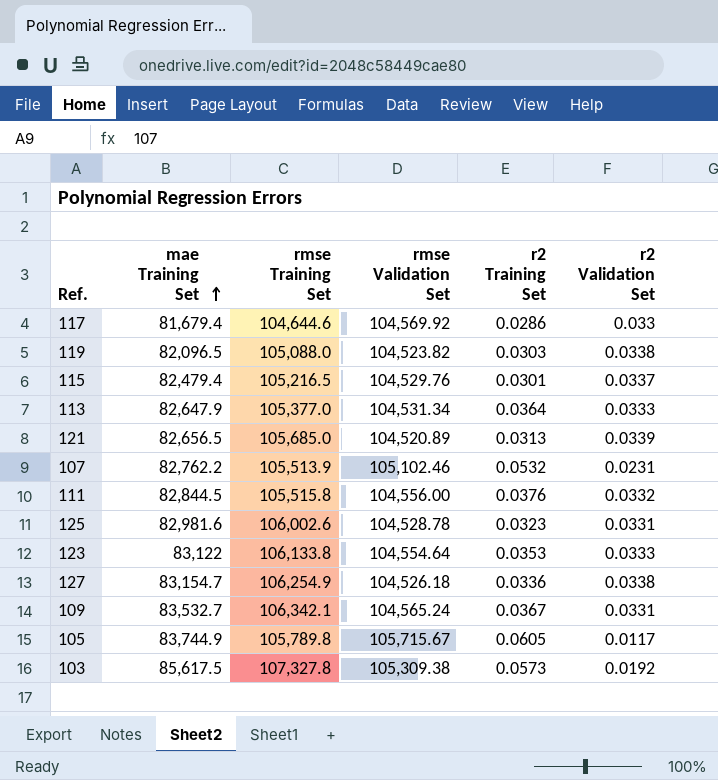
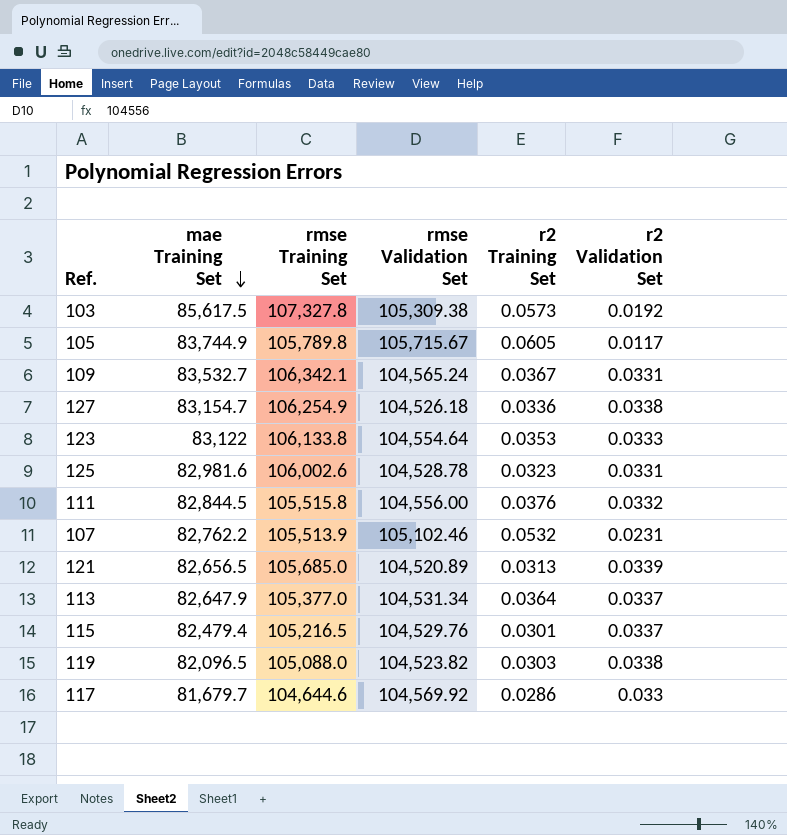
row order: mae Training Set ascending -> mae Training Set descending
113 | r2 Validation Set: 0.0333 -> 0.0337
117 | mae Training Set: 81,679.4 -> 81,679.7

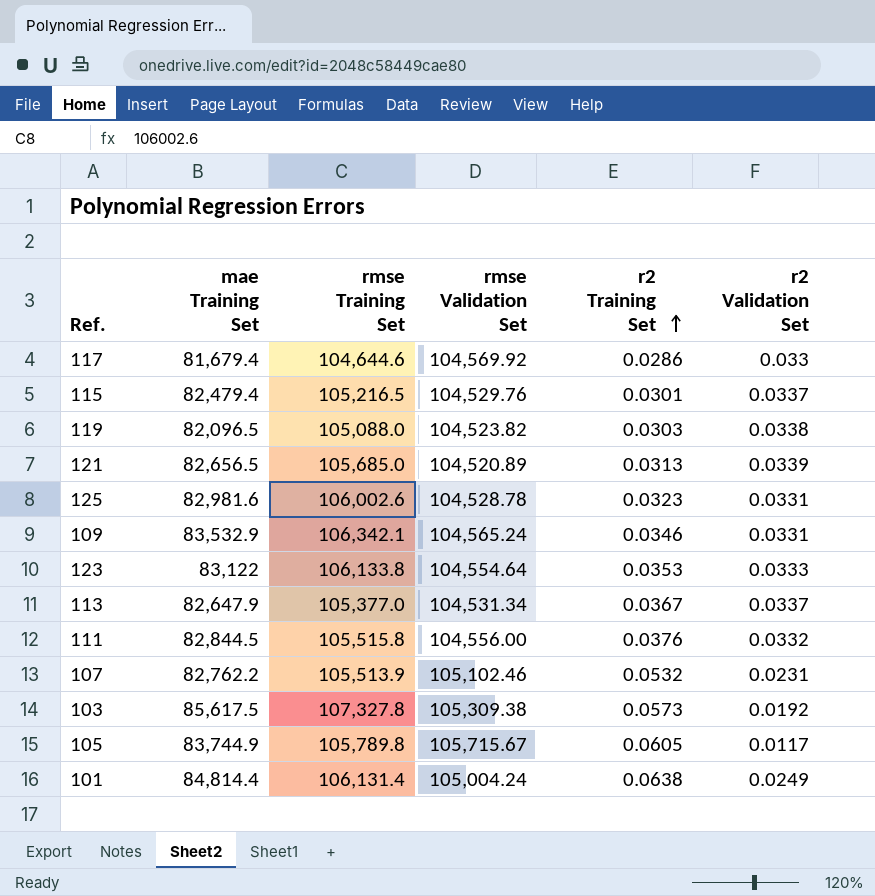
row order: mae Training Set descending -> r2 Training Set ascending
row 127: 83,154.7 | 106,254.9 | 104,526.18 | 0.0336 | 0.0338 -> none
117 | mae Training Set: 81,679.7 -> 81,679.4
109 | mae Training Set: 83,532.7 -> 83,532.9
109 | r2 Training Set: 0.0367 -> 0.0346
113 | r2 Training Set: 0.0364 -> 0.0367
row 101: none -> 84,814.4 | 106,131.4 | 105,004.24 | 0.0638 | 0.0249

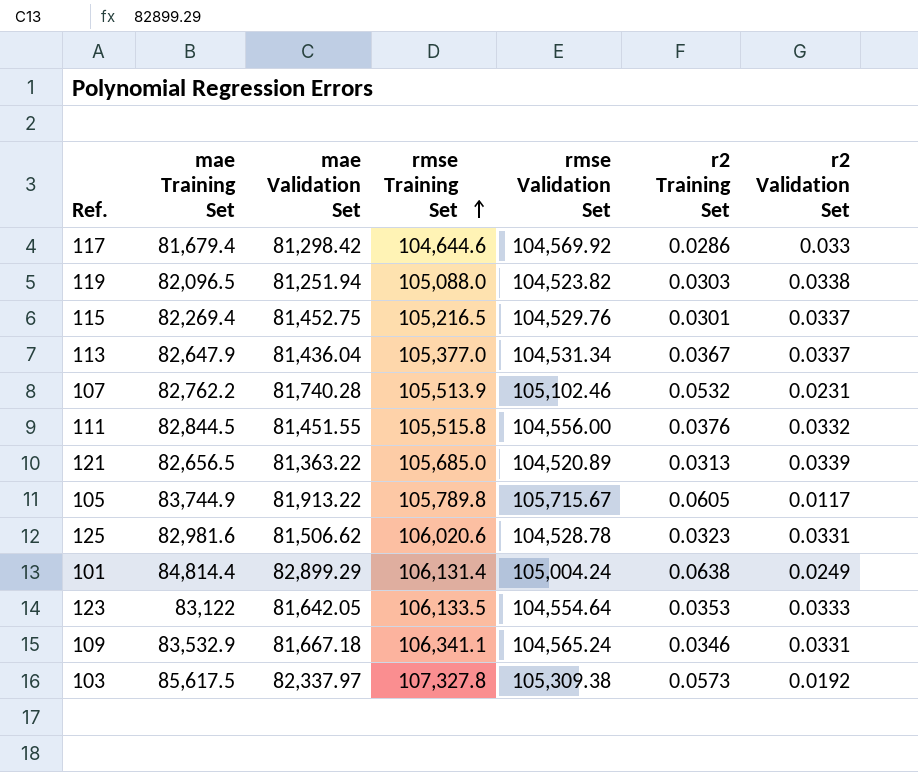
row order: r2 Training Set ascending -> rmse Training Set ascending
column mae Validation Set | position: none -> 3
115 | mae Training Set: 82,479.4 -> 82,269.4
125 | rmse Training Set: 106,002.6 -> 106,020.6
123 | rmse Training Set: 106,133.8 -> 106,133.5
109 | rmse Training Set: 106,342.1 -> 106,341.1

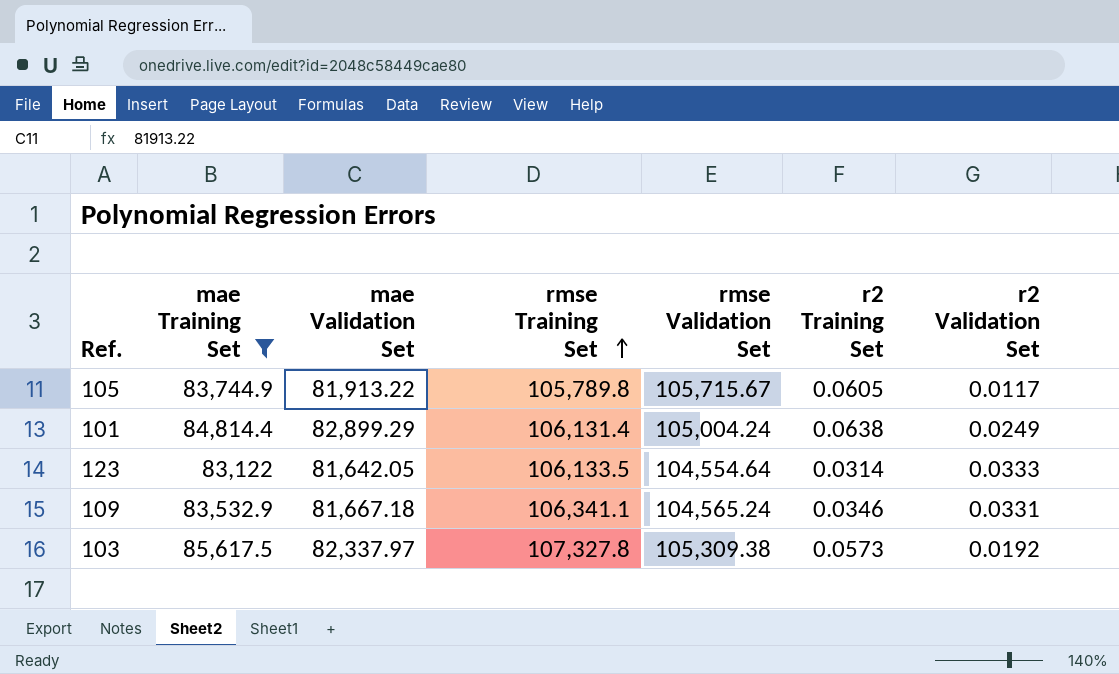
filter: none -> mae Training Set >= 83,122
123 | r2 Training Set: 0.0353 -> 0.0314

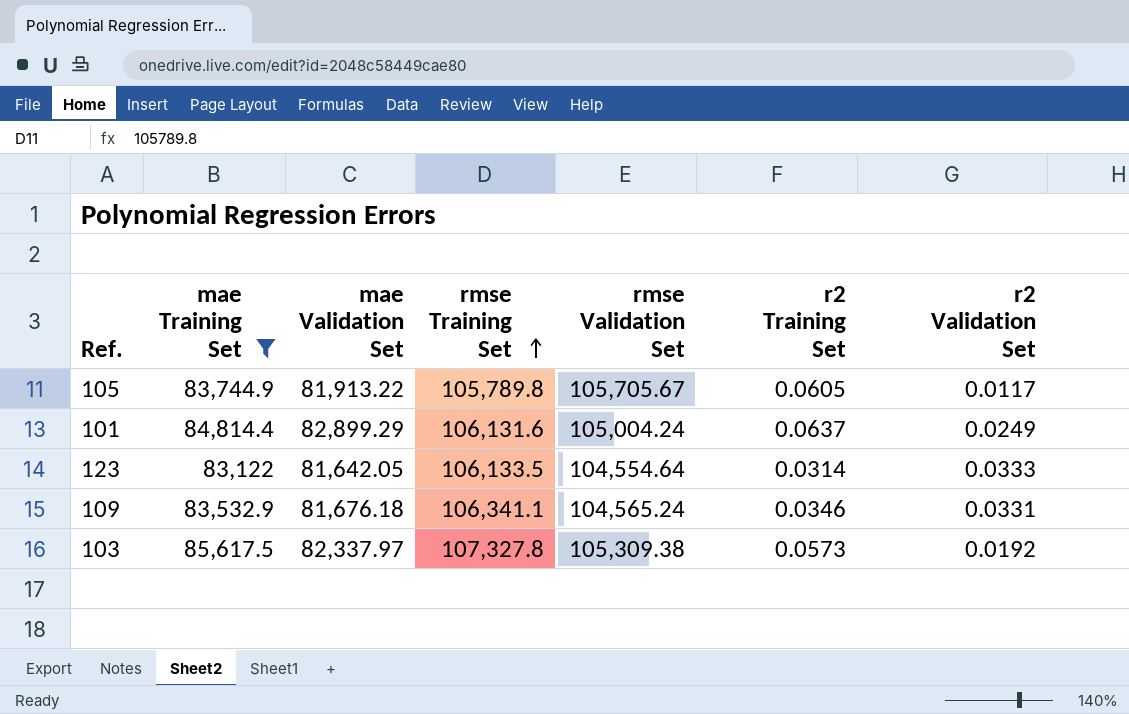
105 | rmse Validation Set: 105,715.67 -> 105,705.67
101 | rmse Training Set: 106,131.4 -> 106,131.6
101 | r2 Training Set: 0.0638 -> 0.0637
109 | mae Validation Set: 81,667.18 -> 81,676.18

